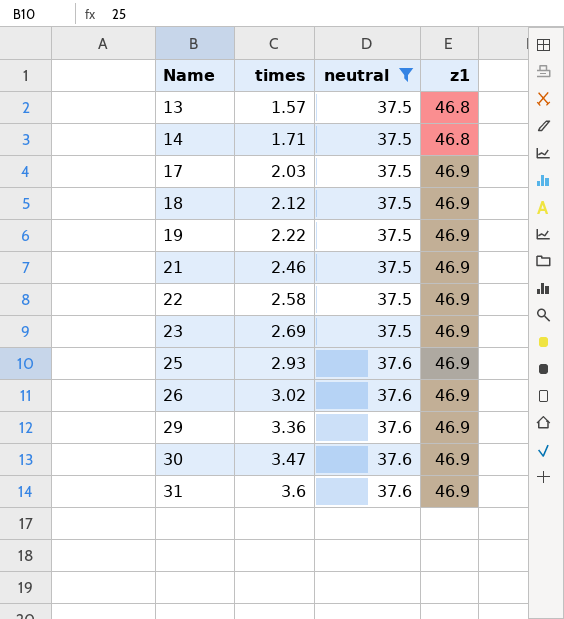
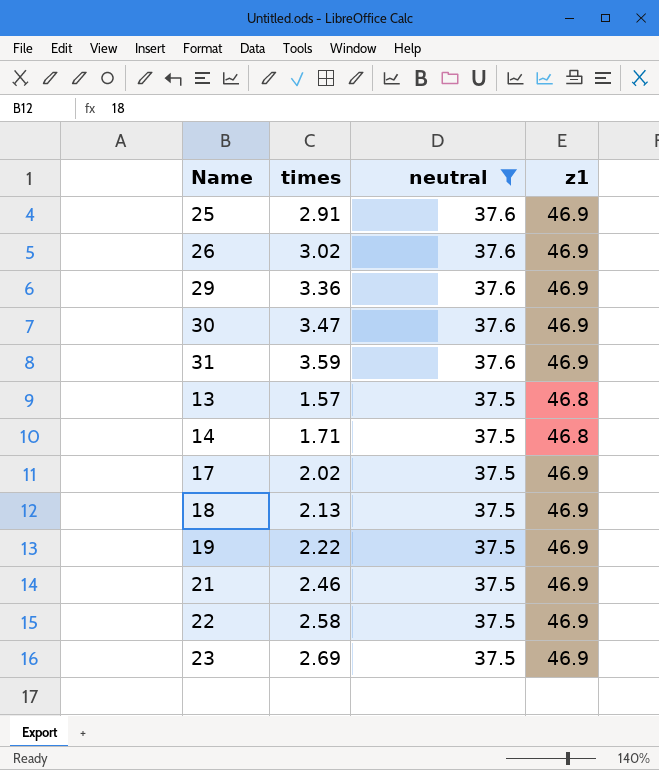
row order: Name ascending -> neutral descending
25 | times: 2.93 -> 2.91
31 | times: 3.6 -> 3.59
17 | times: 2.03 -> 2.02
18 | times: 2.12 -> 2.13

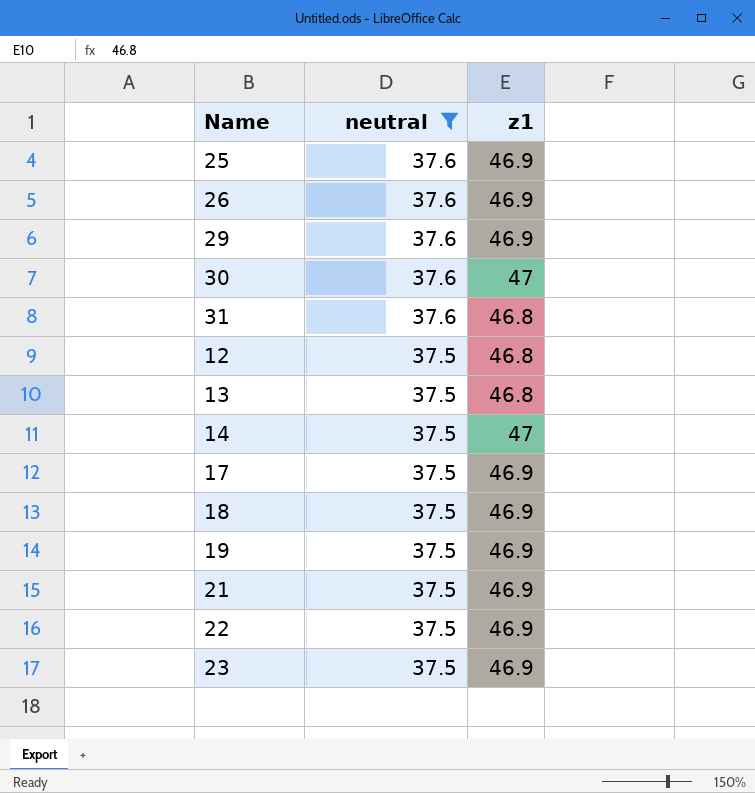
column times | position: 2 -> none
30 | z1: 46.9 -> 47
31 | z1: 46.9 -> 46.8
row 12: none -> 37.5 | 46.8
14 | z1: 46.8 -> 47

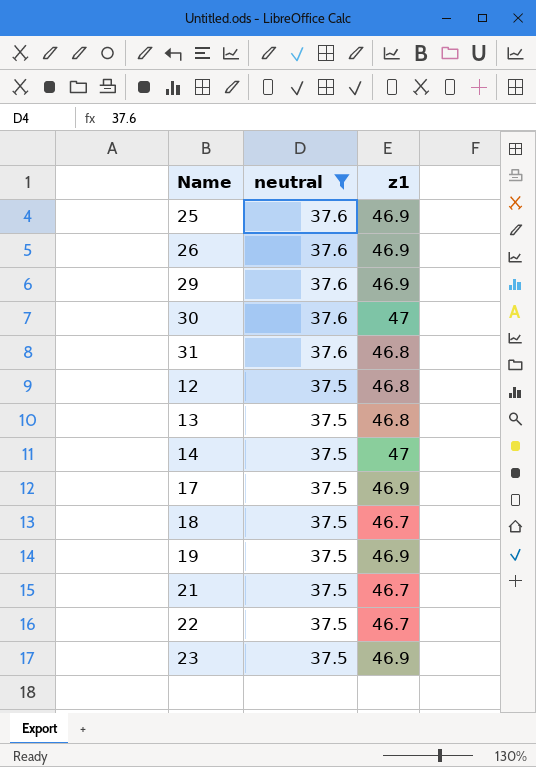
18 | z1: 46.9 -> 46.7
21 | z1: 46.9 -> 46.7
22 | z1: 46.9 -> 46.7

